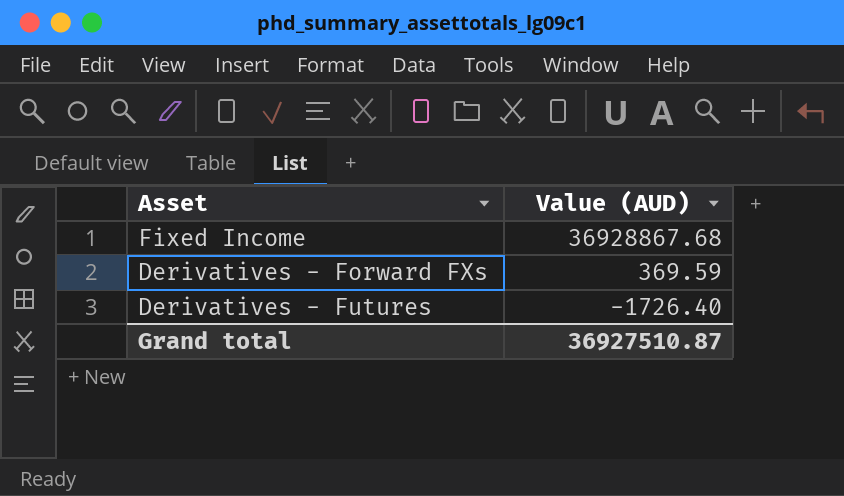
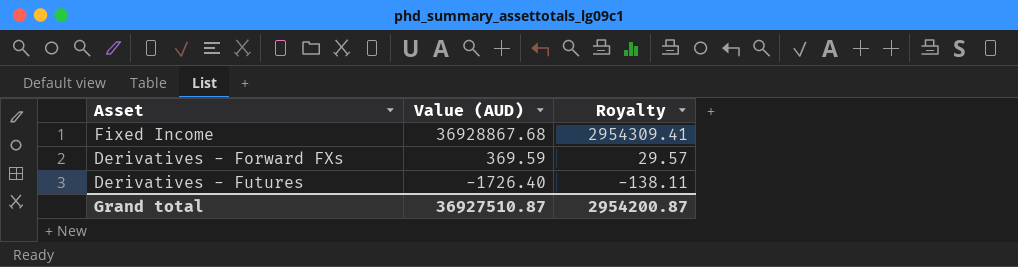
column Royalty | formula: none -> [Value (AUD)] * 0.08

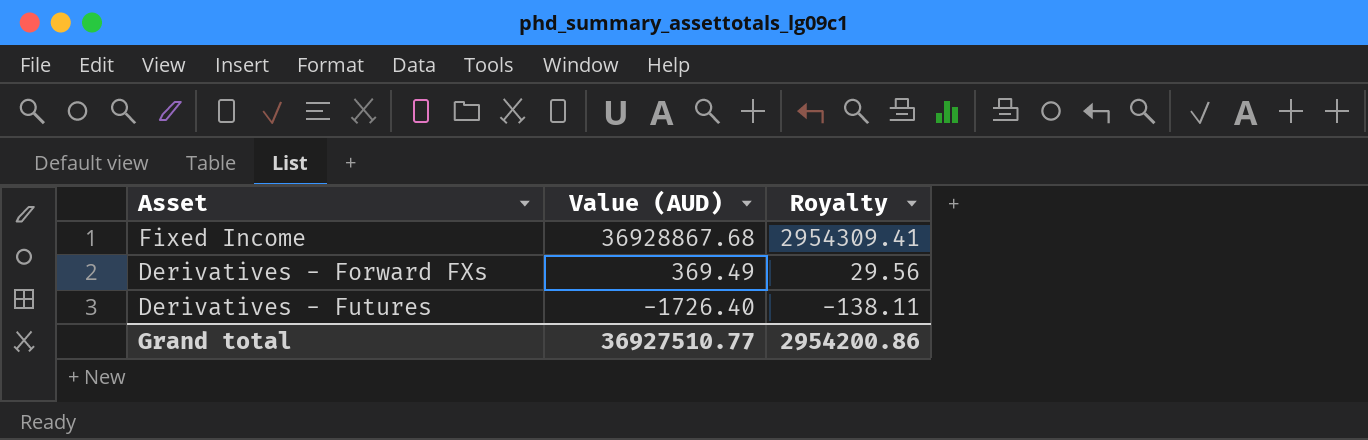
Derivatives - Forward FXs | Value (AUD): 369.59 -> 369.49
Derivatives - Forward FXs | Royalty: 29.57 -> 29.56
Grand total | Value (AUD): 36927510.87 -> 36927510.77
Grand total | Royalty: 2954200.87 -> 2954200.86

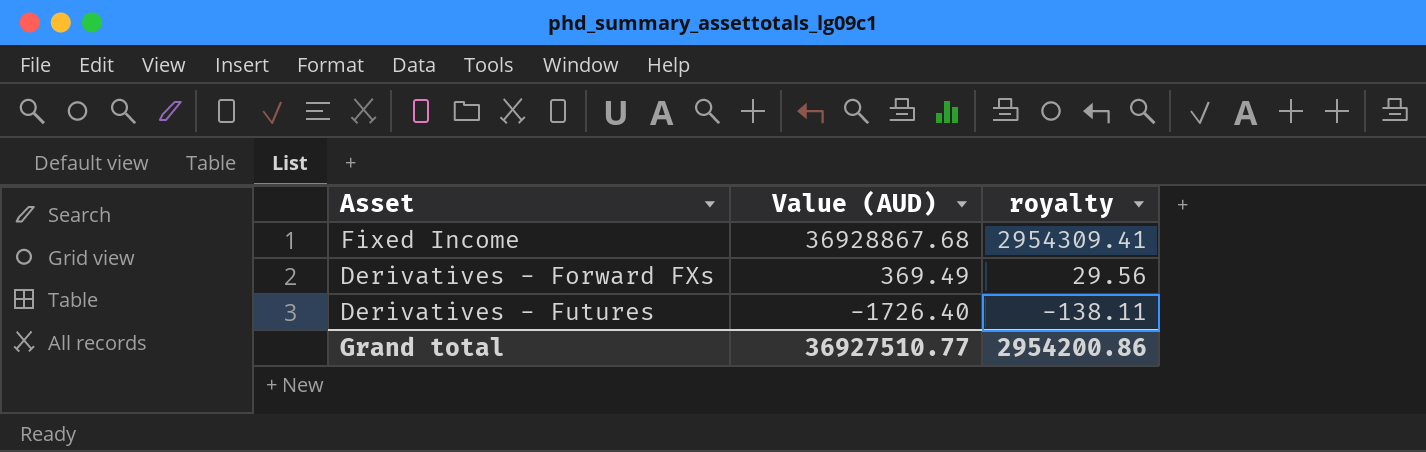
column name: Royalty -> royalty

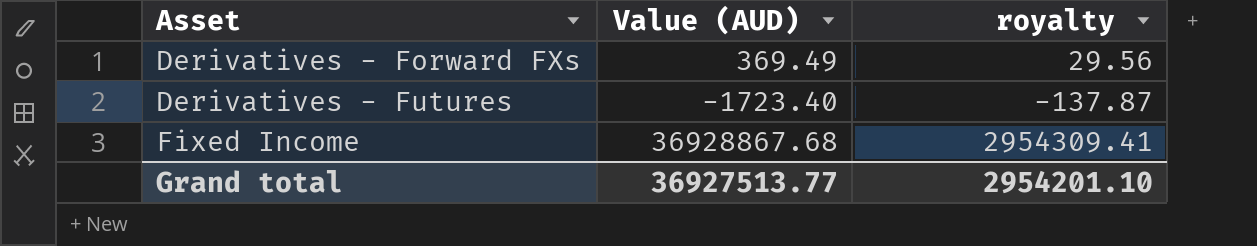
row order: Value (AUD) descending -> Asset ascending
Derivatives - Futures | Value (AUD): -1726.40 -> -1723.40
Derivatives - Futures | royalty: -138.11 -> -137.87
Grand total | Value (AUD): 36927510.77 -> 36927513.77
Grand total | royalty: 2954200.86 -> 2954201.10

